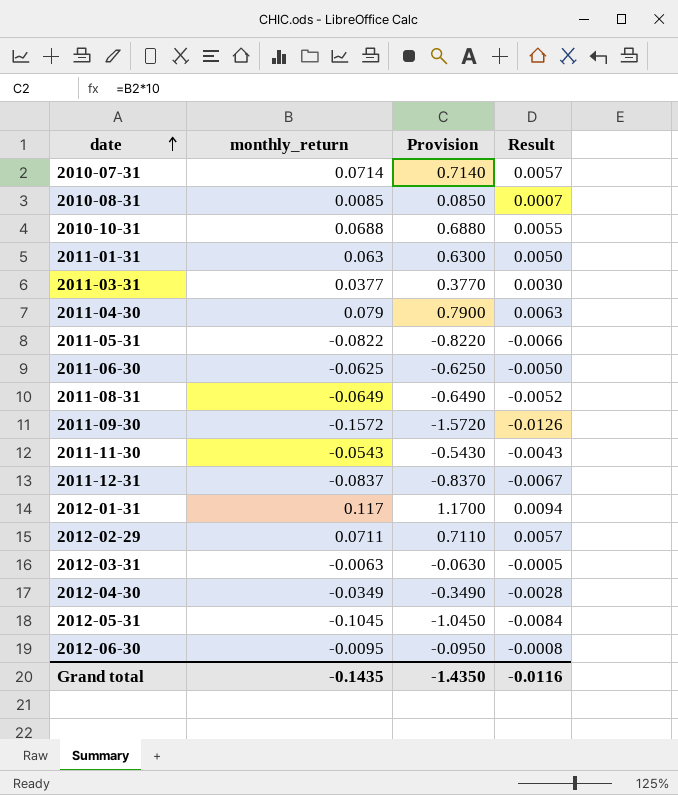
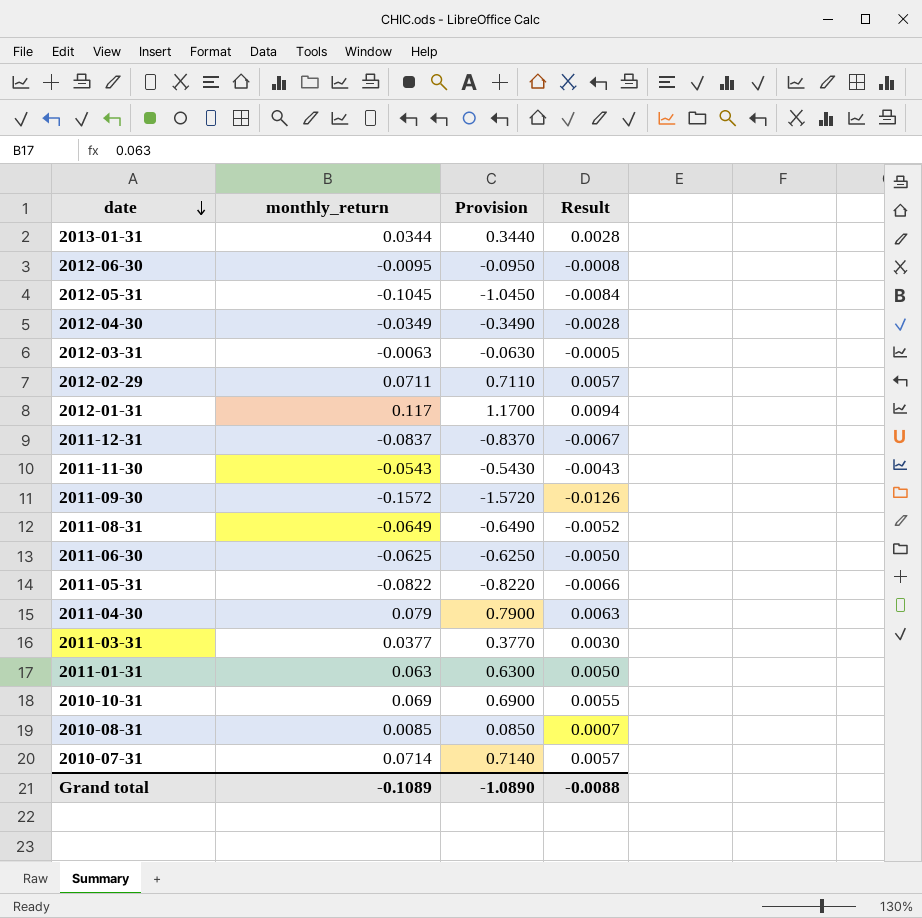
row order: date ascending -> date descending
row 2013-01-31: none -> 0.0344 | 0.3440 | 0.0028
2010-10-31 | monthly_return: 0.0688 -> 0.069
2010-10-31 | Provision: 0.6880 -> 0.6900
Grand total | monthly_return: -0.1435 -> -0.1089
Grand total | Provision: -1.4350 -> -1.0890
Grand total | Result: -0.0116 -> -0.0088

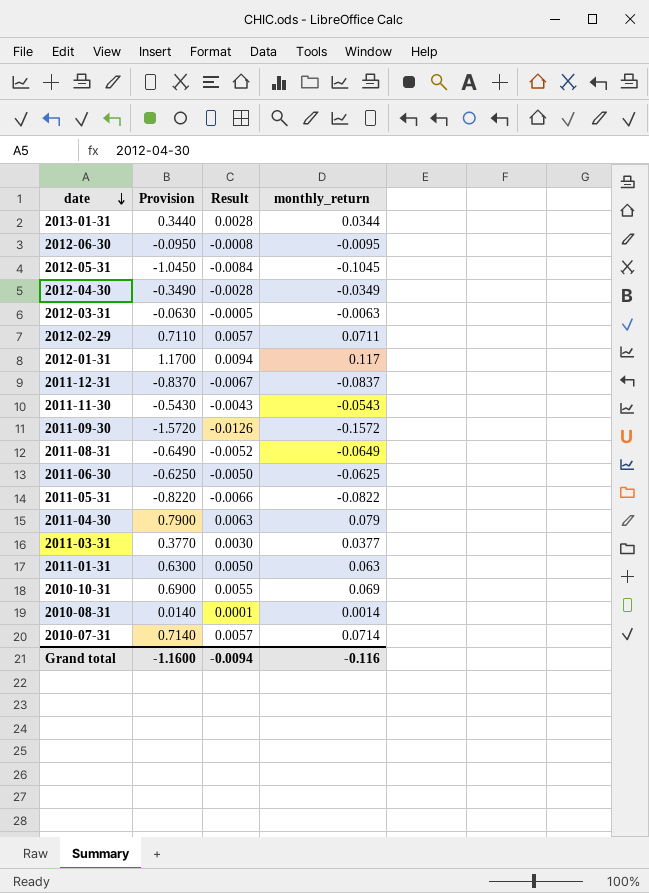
column monthly_return | position: 2 -> 4
2010-08-31 | Provision: 0.0850 -> 0.0140
2010-08-31 | Result: 0.0007 -> 0.0001
2010-08-31 | monthly_return: 0.0085 -> 0.0014
Grand total | Provision: -1.0890 -> -1.1600
Grand total | Result: -0.0088 -> -0.0094
Grand total | monthly_return: -0.1089 -> -0.116

